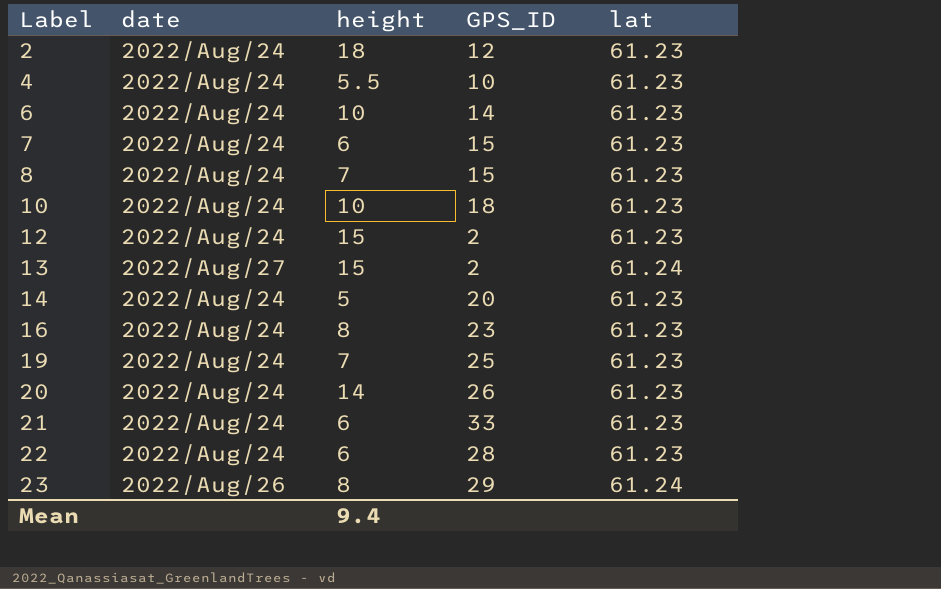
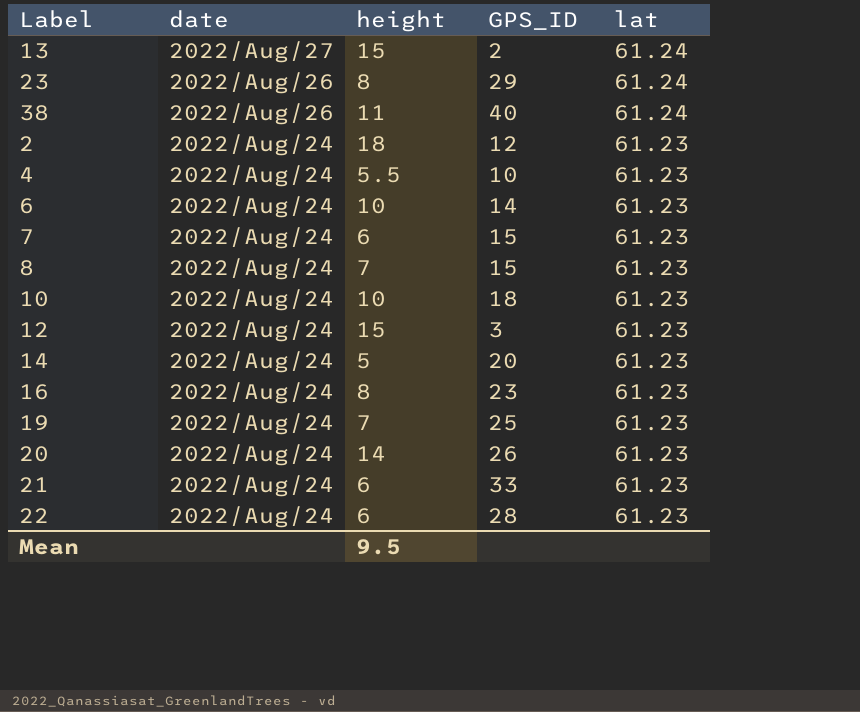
row order: Label ascending -> date descending
row 38: none -> 2022/Aug/26 | 11 | 40 | 61.24
12 | GPS_ID: 2 -> 3
Mean | height: 9.4 -> 9.5

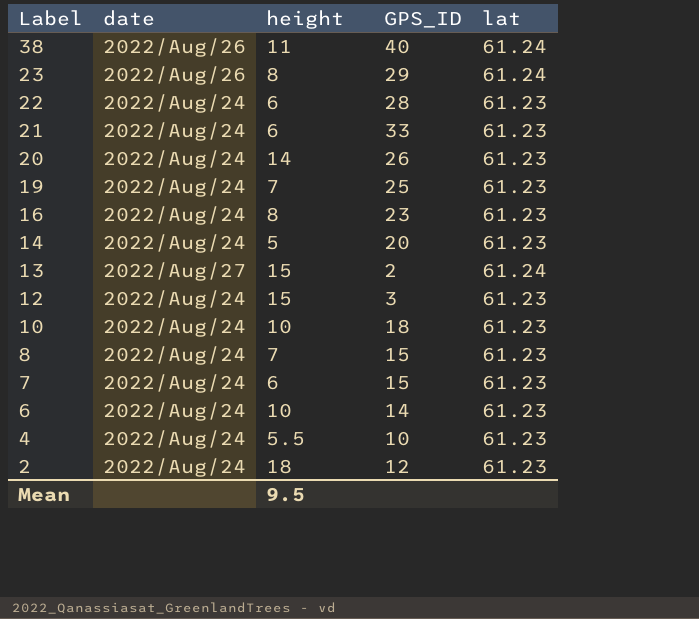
row order: date descending -> Label descending

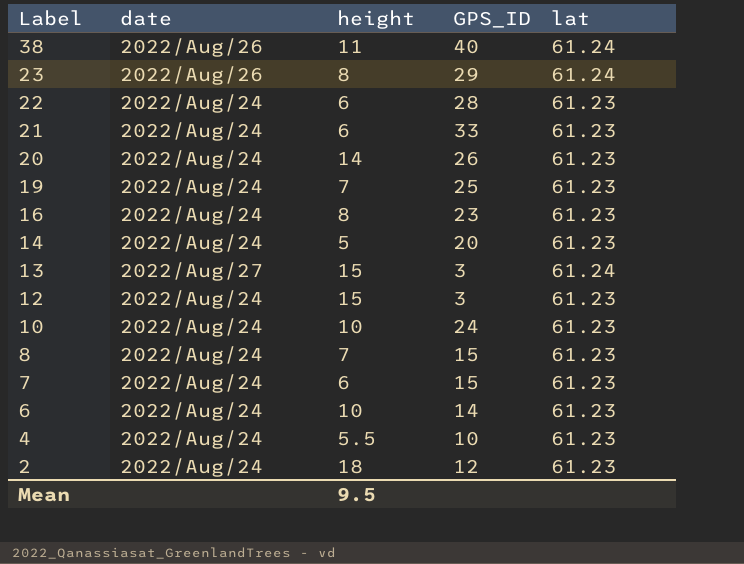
13 | GPS_ID: 2 -> 3
10 | GPS_ID: 18 -> 24

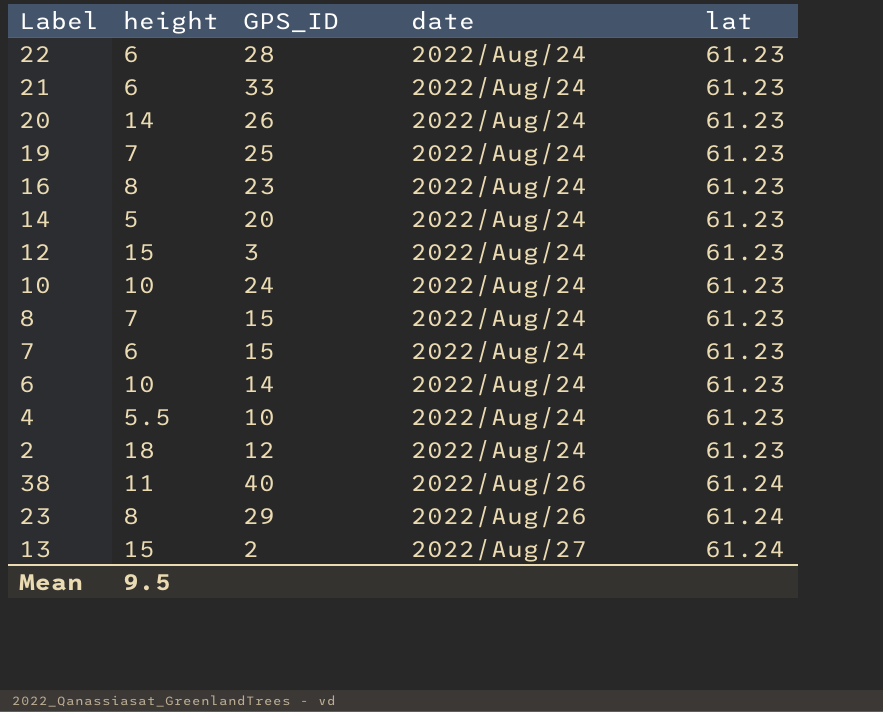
row order: Label descending -> date ascending
column date | position: 2 -> 4
13 | GPS_ID: 3 -> 2

